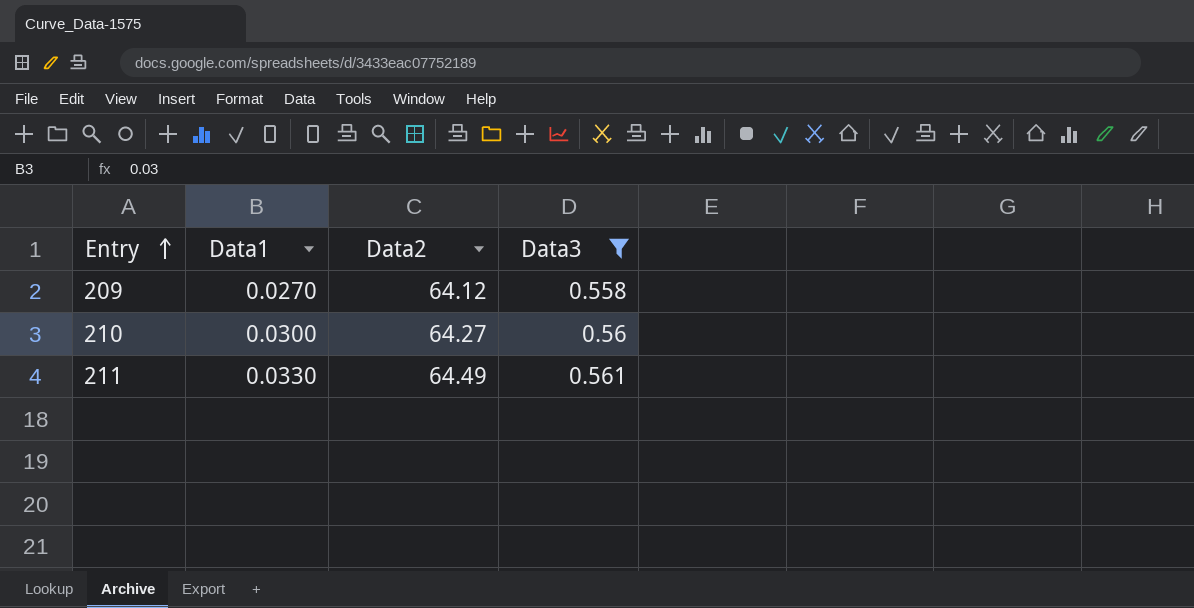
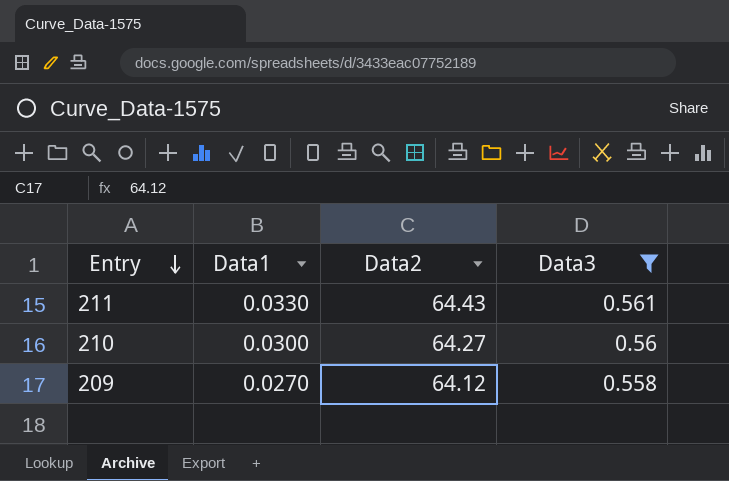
row order: Entry ascending -> Entry descending
211 | Data2: 64.49 -> 64.43

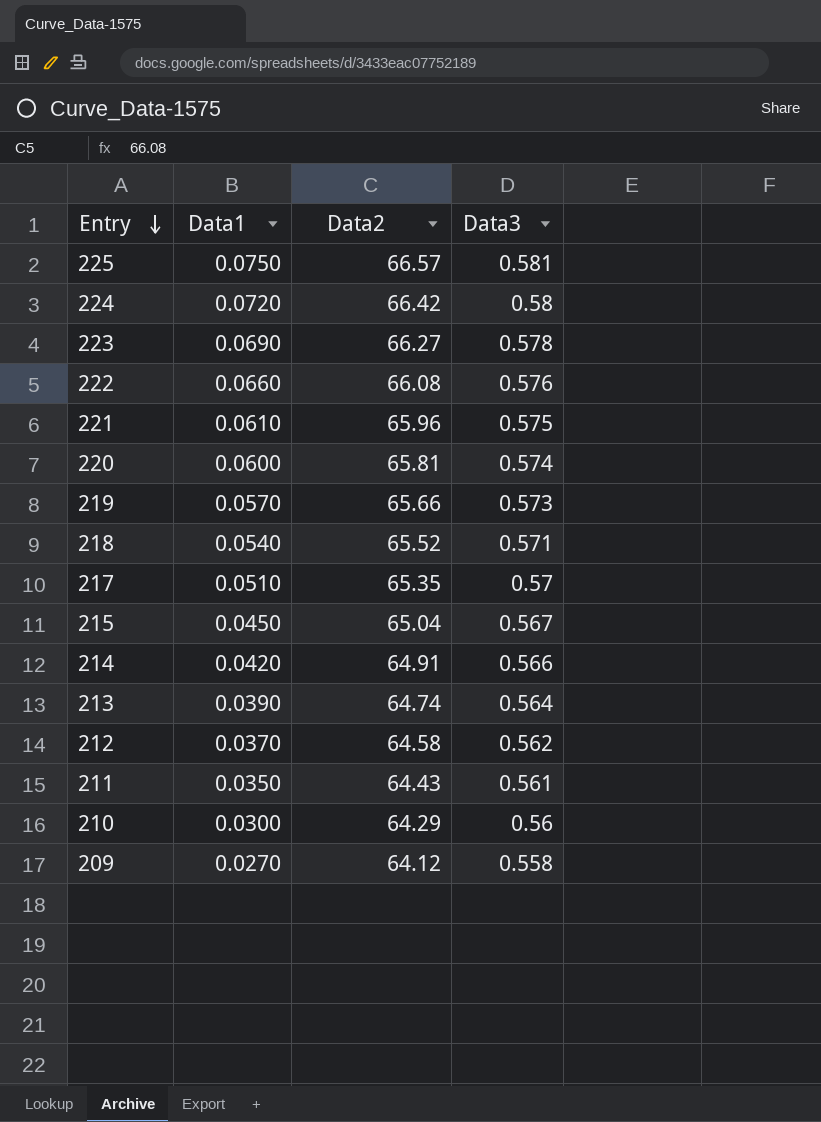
filter: Data3 <= 0.561 -> none
211 | Data1: 0.0330 -> 0.0350
210 | Data2: 64.27 -> 64.29

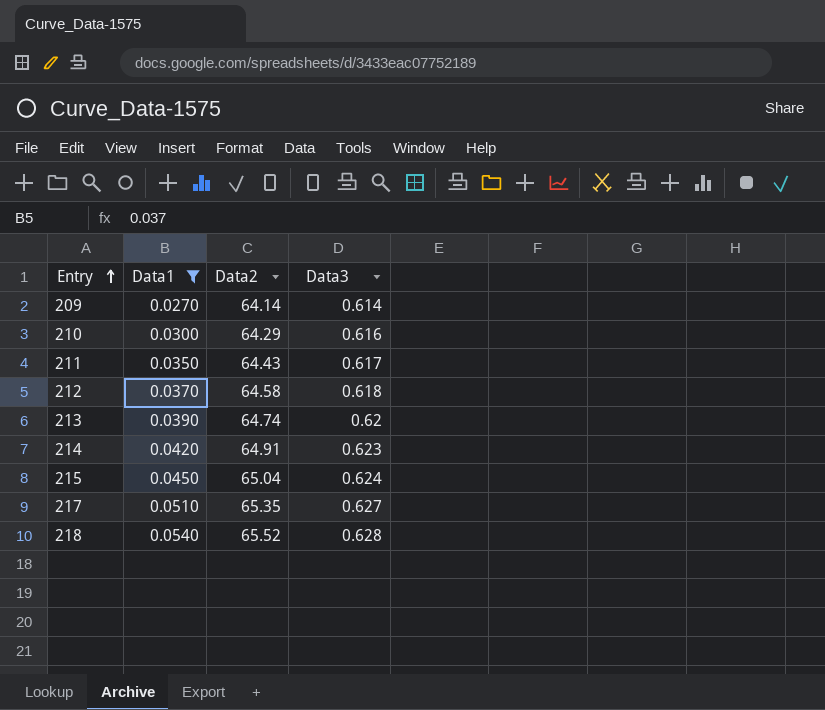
filter: none -> Data1 <= 0.0540
row order: Entry descending -> Entry ascending
209 | Data2: 64.12 -> 64.14
209 | Data3: 0.558 -> 0.614
210 | Data3: 0.56 -> 0.616
211 | Data3: 0.561 -> 0.617
212 | Data3: 0.562 -> 0.618
213 | Data3: 0.564 -> 0.62
214 | Data3: 0.566 -> 0.623
215 | Data3: 0.567 -> 0.624
217 | Data3: 0.57 -> 0.627
218 | Data3: 0.571 -> 0.628

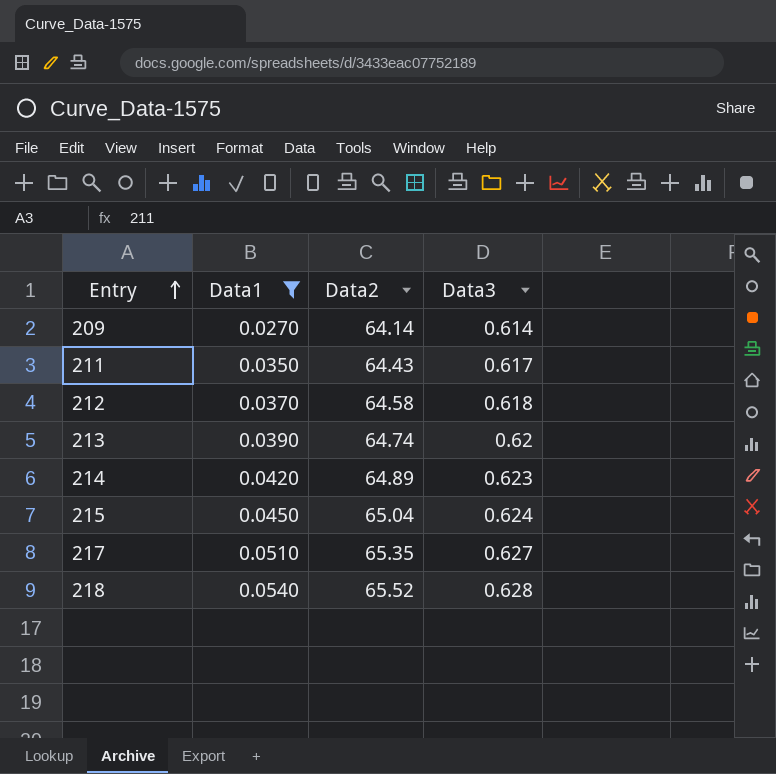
row 210: 0.0300 | 64.29 | 0.616 -> none
214 | Data2: 64.91 -> 64.89

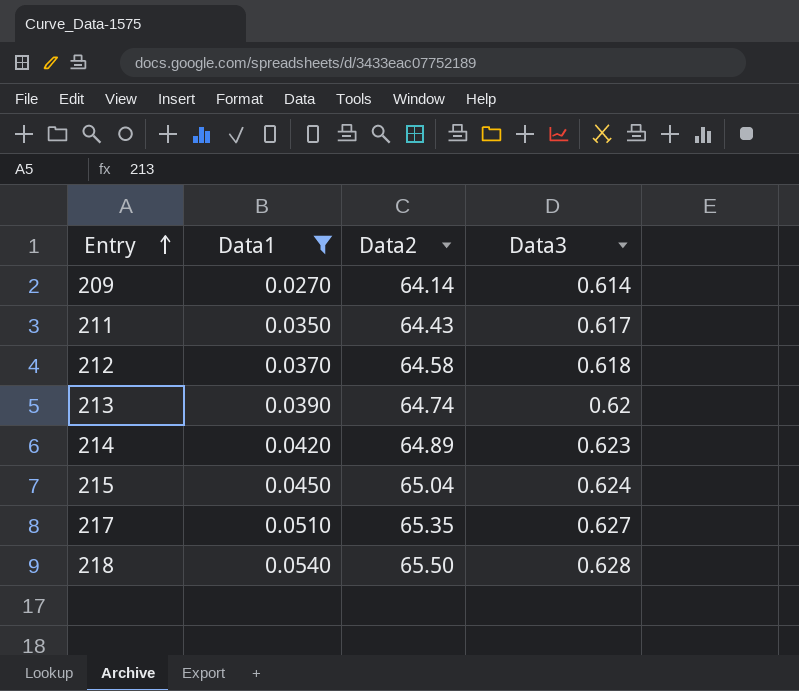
218 | Data2: 65.52 -> 65.50

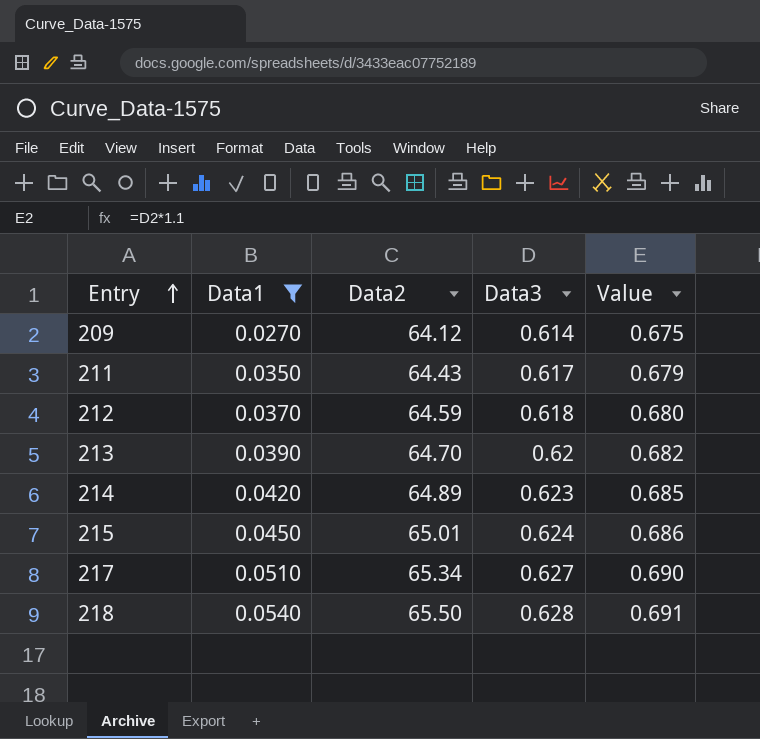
column Value | formula: none -> [Data3] * 1.1
209 | Data2: 64.14 -> 64.12
212 | Data2: 64.58 -> 64.59
213 | Data2: 64.74 -> 64.70
215 | Data2: 65.04 -> 65.01
217 | Data2: 65.35 -> 65.34

